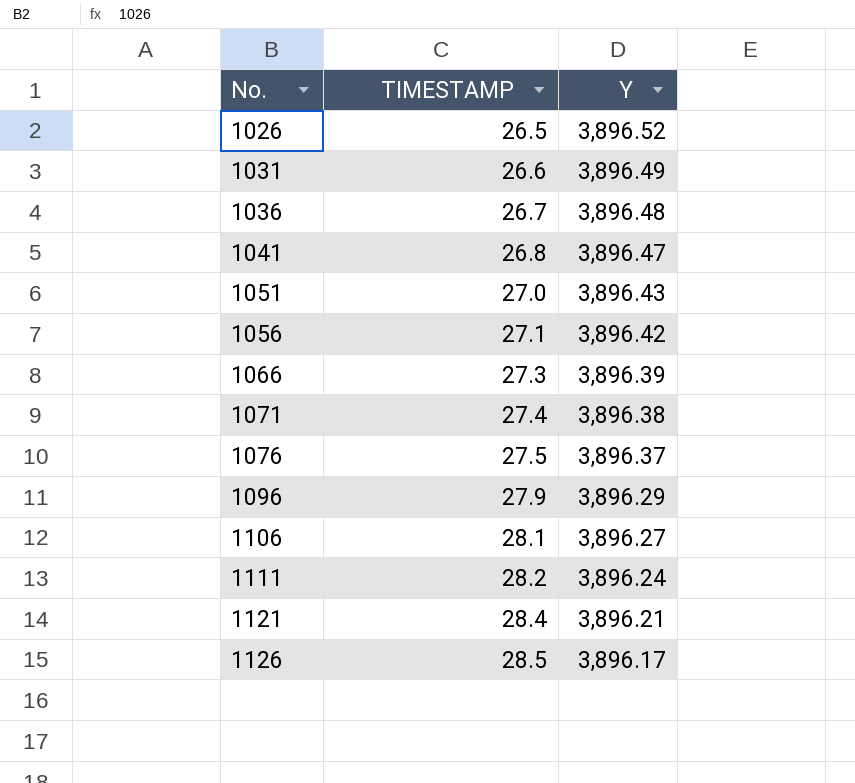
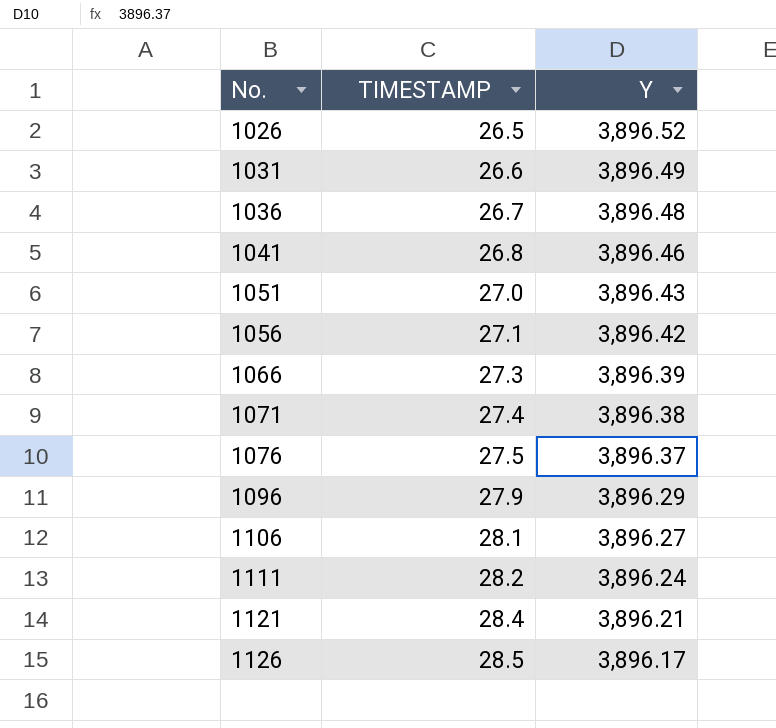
1041 | Y: 3,896.47 -> 3,896.46

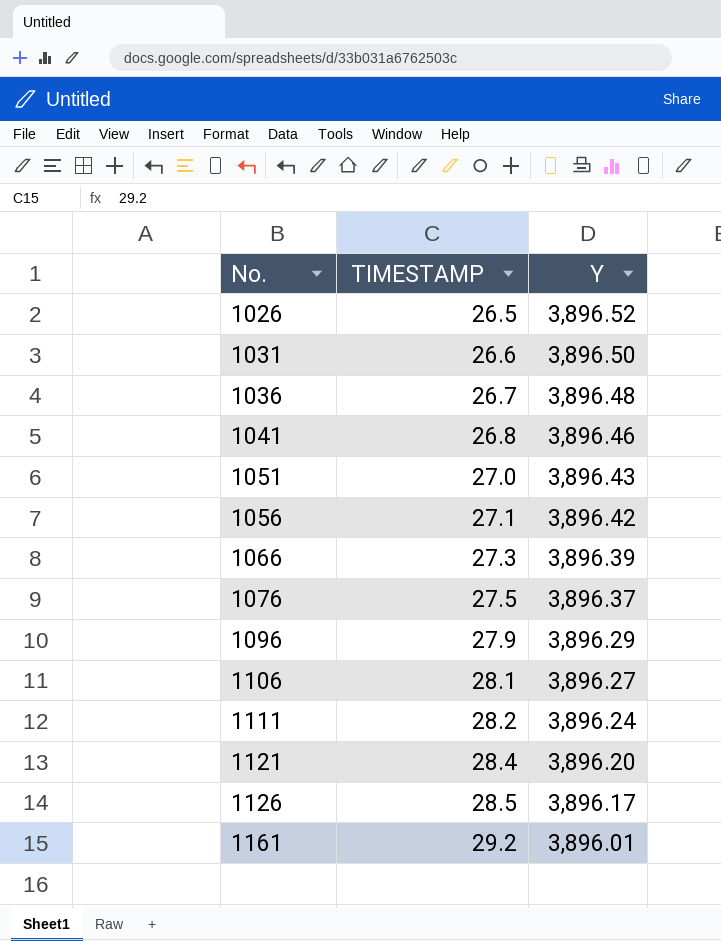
row 1071: 27.4 | 3,896.38 -> none
1031 | Y: 3,896.49 -> 3,896.50
1121 | Y: 3,896.21 -> 3,896.20
row 1161: none -> 29.2 | 3,896.01

